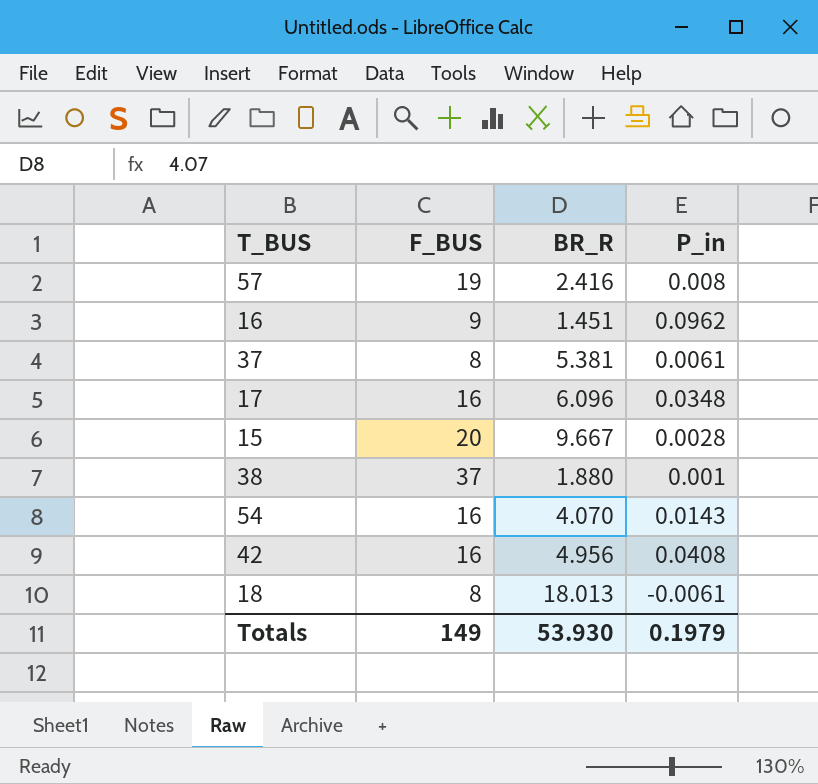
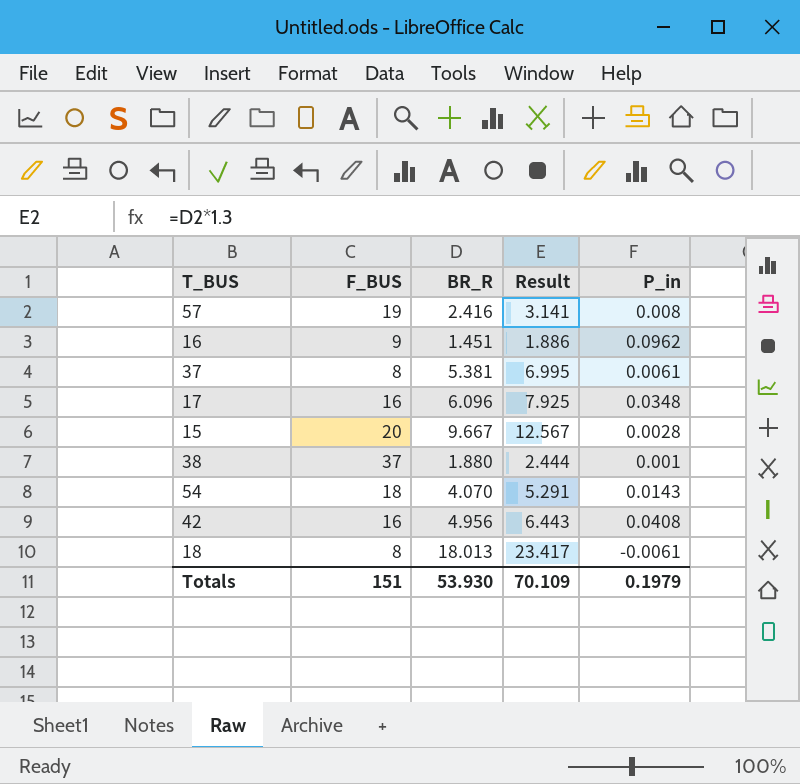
column Result | formula: none -> [BR_R] * 1.3
54 | F_BUS: 16 -> 18
Totals | F_BUS: 149 -> 151

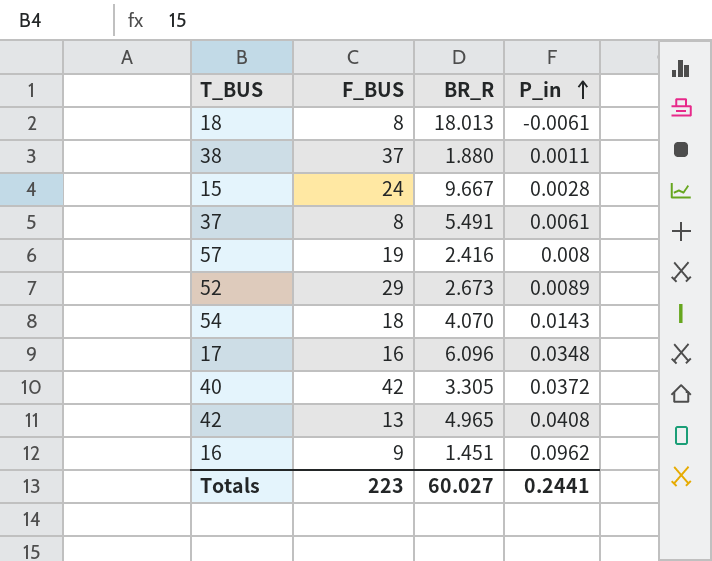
row order: none -> P_in ascending
column Result | formula: [BR_R] * 1.3 -> none
38 | P_in: 0.001 -> 0.0011
15 | F_BUS: 20 -> 24
37 | BR_R: 5.381 -> 5.491
row 52: none -> 29 | 2.673 | 0.0089
row 40: none -> 42 | 3.305 | 0.0372
42 | F_BUS: 16 -> 13
42 | BR_R: 4.956 -> 4.965
Totals | F_BUS: 151 -> 223
Totals | BR_R: 53.930 -> 60.027
Totals | P_in: 0.1979 -> 0.2441

